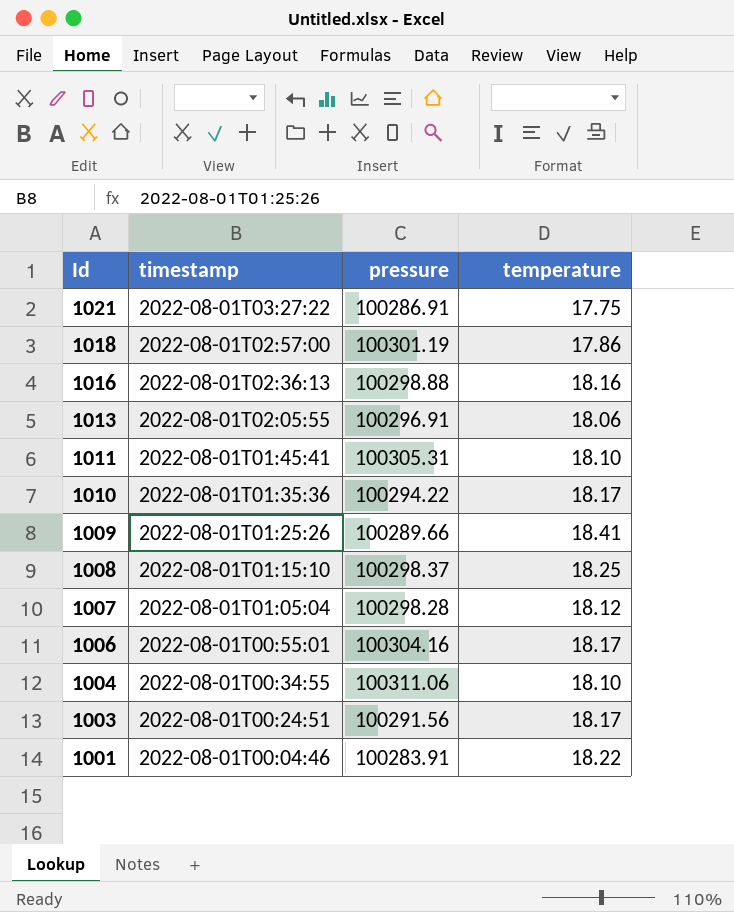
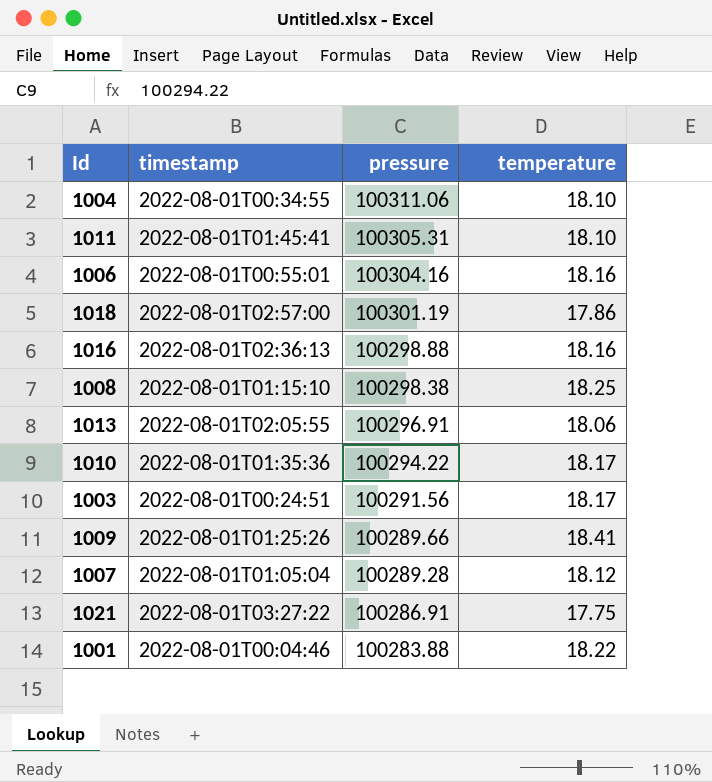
row order: Id descending -> pressure descending
1006 | temperature: 18.17 -> 18.16
1008 | pressure: 100298.37 -> 100298.38
1007 | pressure: 100298.28 -> 100289.28
1001 | pressure: 100283.91 -> 100283.88

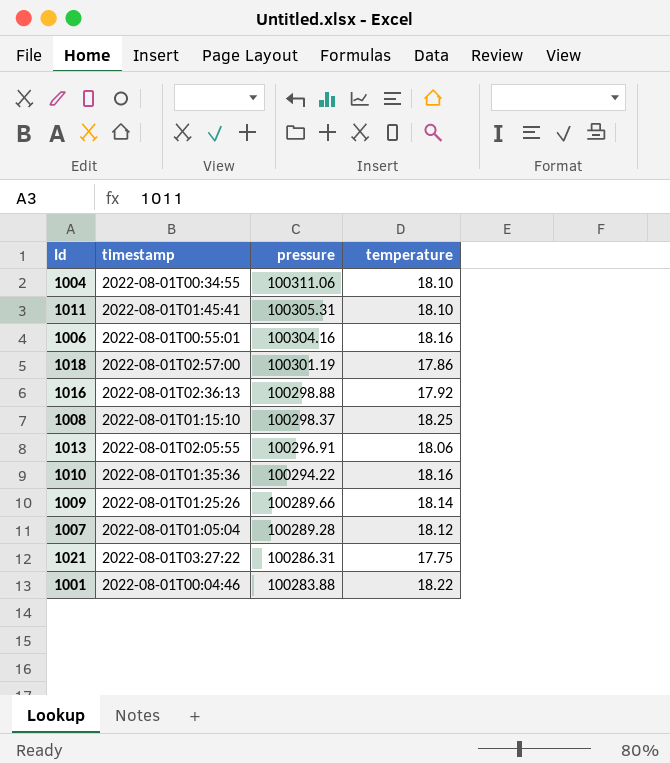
row 1003: 2022-08-01T00:24:51 | 100291.56 | 18.17 -> none
1016 | temperature: 18.16 -> 17.92
1008 | pressure: 100298.38 -> 100298.37
1010 | temperature: 18.17 -> 18.16
1009 | temperature: 18.41 -> 18.14
1021 | pressure: 100286.91 -> 100286.31

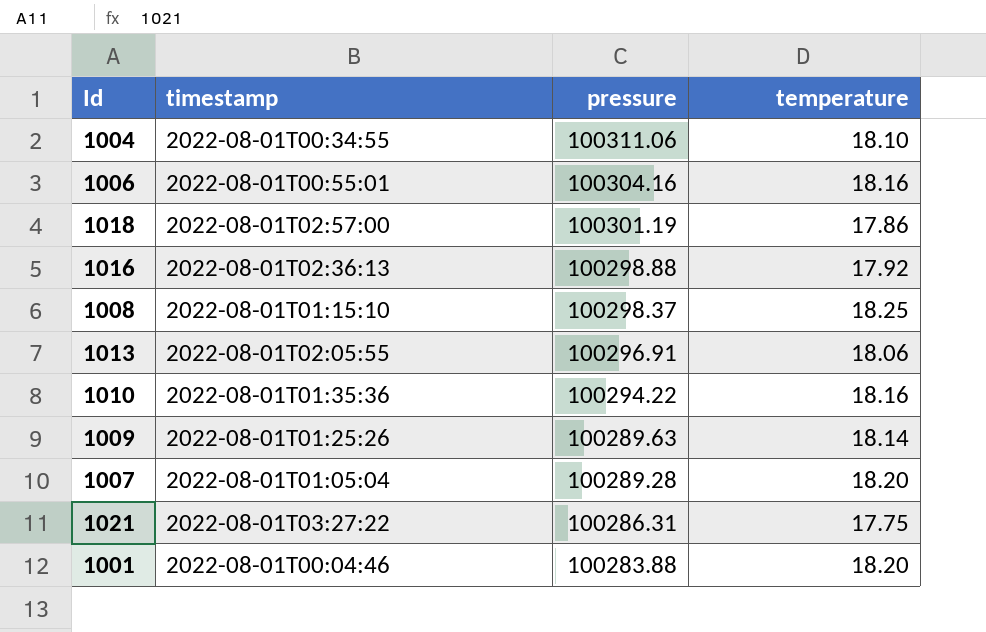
row 1011: 2022-08-01T01:45:41 | 100305.31 | 18.10 -> none
1009 | pressure: 100289.66 -> 100289.63
1007 | temperature: 18.12 -> 18.20
1001 | temperature: 18.22 -> 18.20

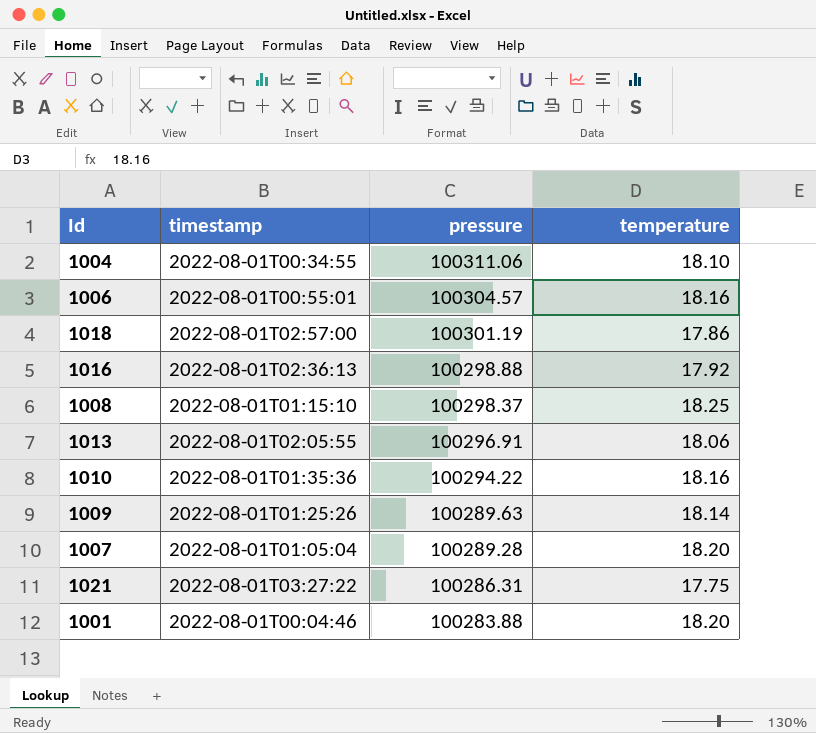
1006 | pressure: 100304.16 -> 100304.57

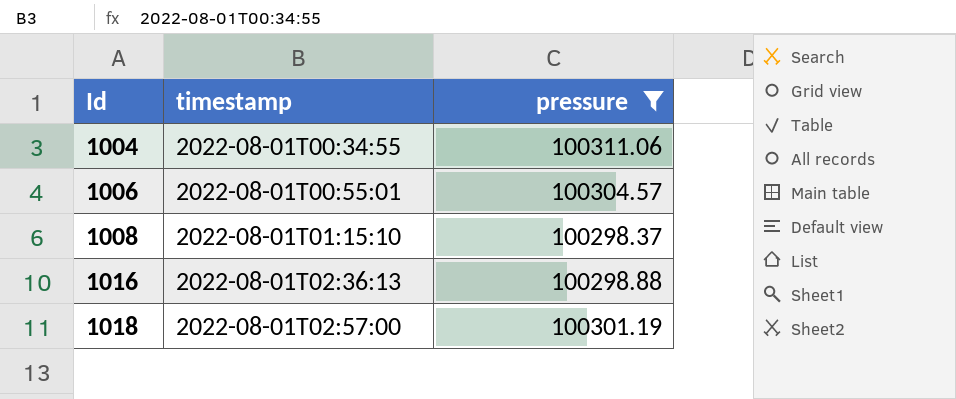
filter: none -> pressure >= 100298.37
row order: pressure descending -> Id ascending
column temperature | position: 4 -> none

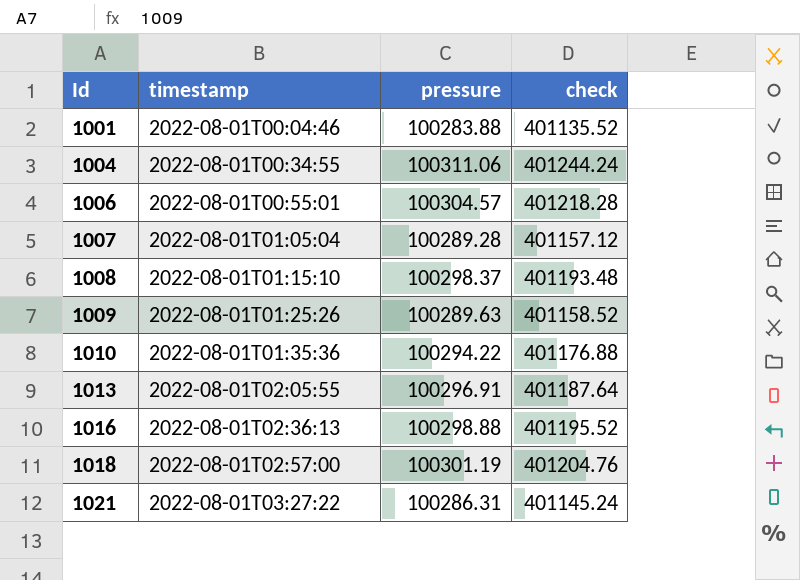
filter: pressure >= 100298.37 -> none
column check | formula: none -> [pressure] * 4

